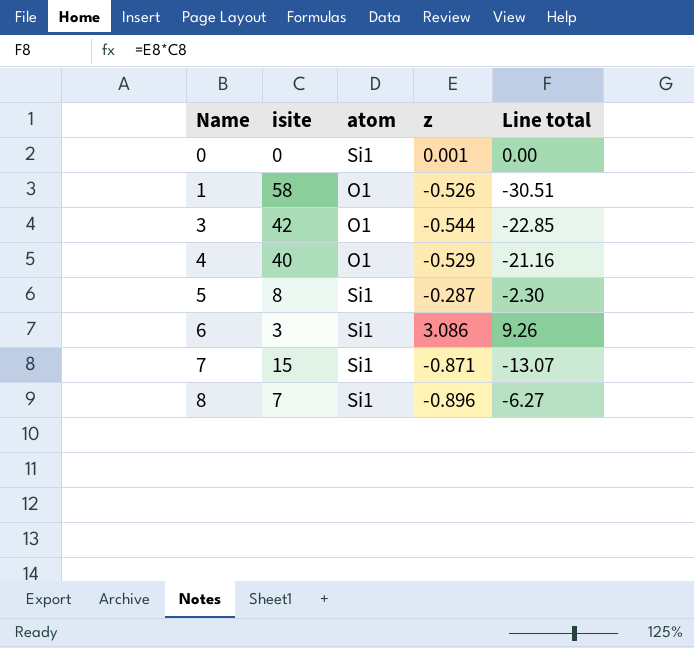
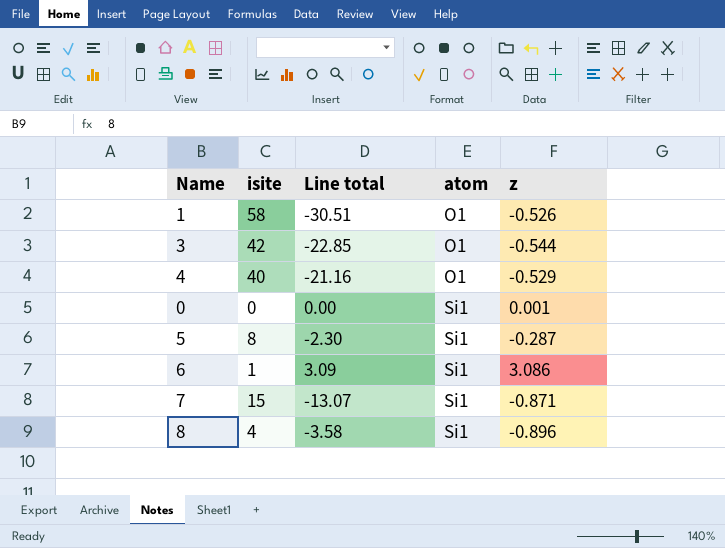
row order: Name ascending -> atom ascending
column Line total | position: 5 -> 3
6 | isite: 3 -> 1
6 | Line total: 9.26 -> 3.09
8 | isite: 7 -> 4
8 | Line total: -6.27 -> -3.58

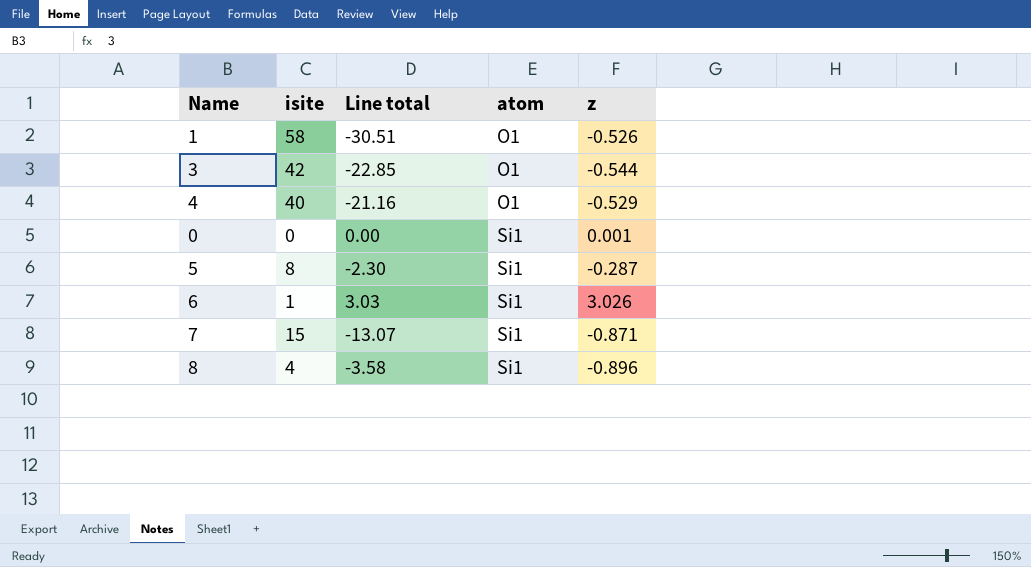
6 | Line total: 3.09 -> 3.03
6 | z: 3.086 -> 3.026

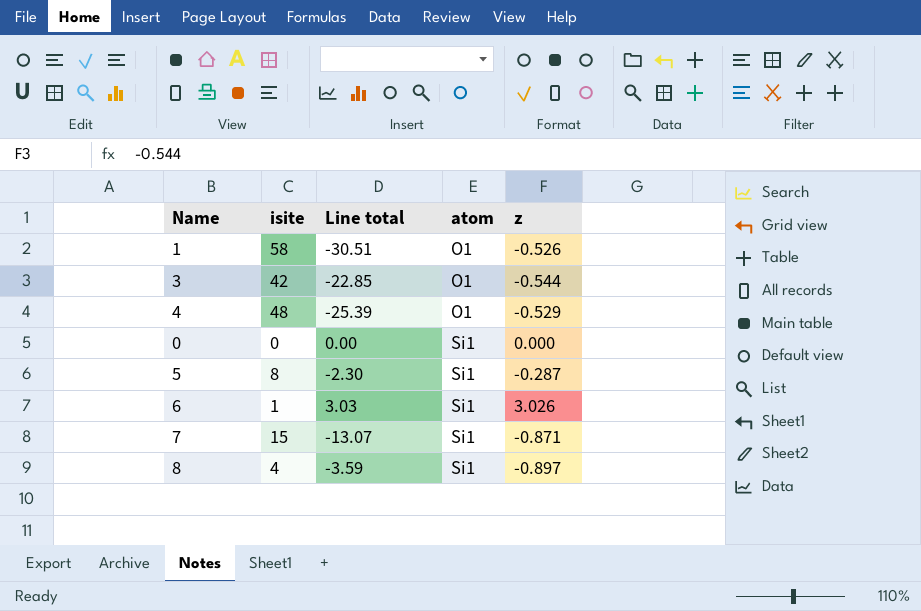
4 | isite: 40 -> 48
4 | Line total: -21.16 -> -25.39
0 | z: 0.001 -> 0.000
8 | Line total: -3.58 -> -3.59
8 | z: -0.896 -> -0.897

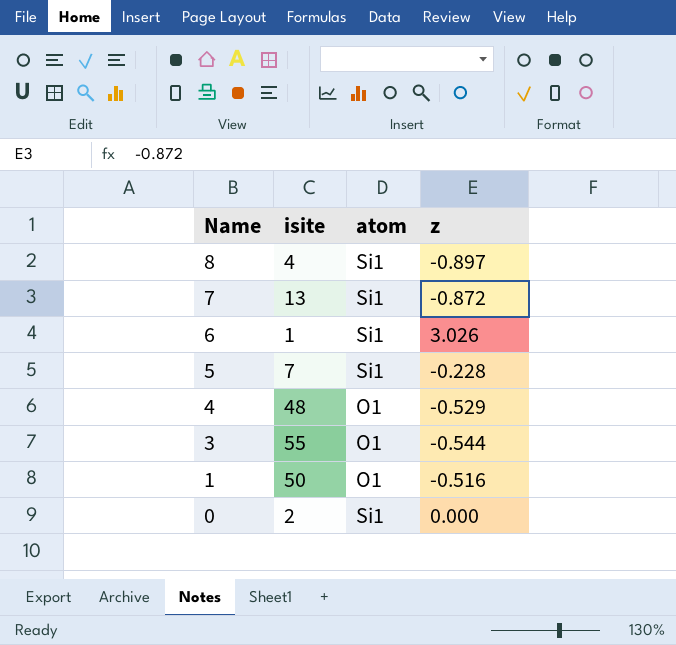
row order: atom ascending -> Name descending
column Line total | formula: [isite] * [z] -> none
7 | isite: 15 -> 13
7 | z: -0.871 -> -0.872
5 | isite: 8 -> 7
5 | z: -0.287 -> -0.228
3 | isite: 42 -> 55
1 | isite: 58 -> 50
1 | z: -0.526 -> -0.516
0 | isite: 0 -> 2

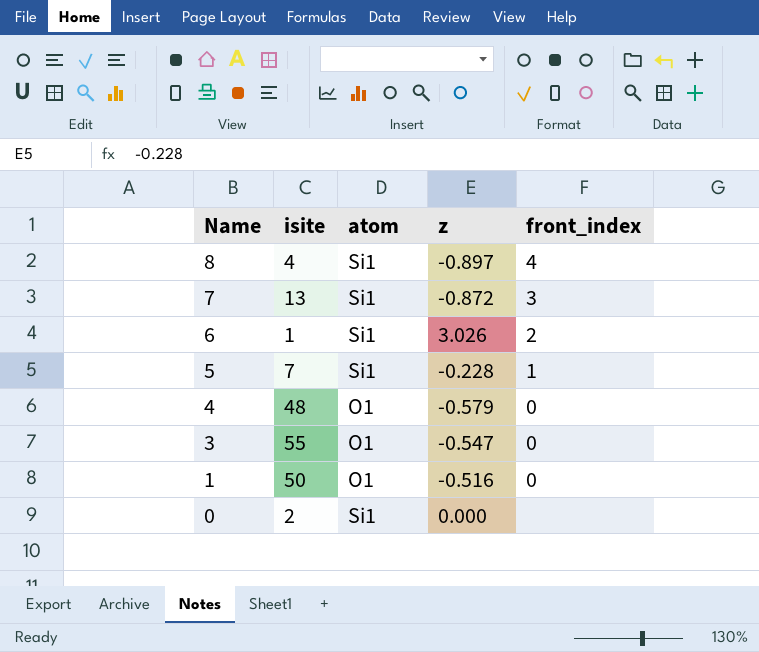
column front_index | position: none -> 5
4 | z: -0.529 -> -0.579
3 | z: -0.544 -> -0.547

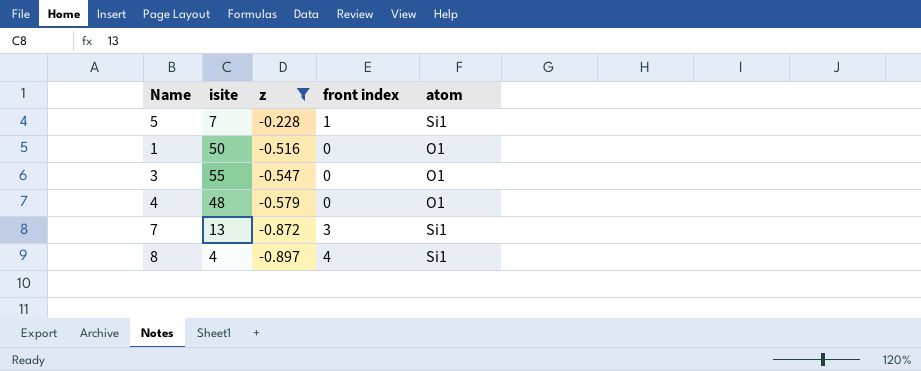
filter: none -> z <= -0.228
row order: Name descending -> z descending
column name: front_index -> front index
column atom | position: 3 -> 5

